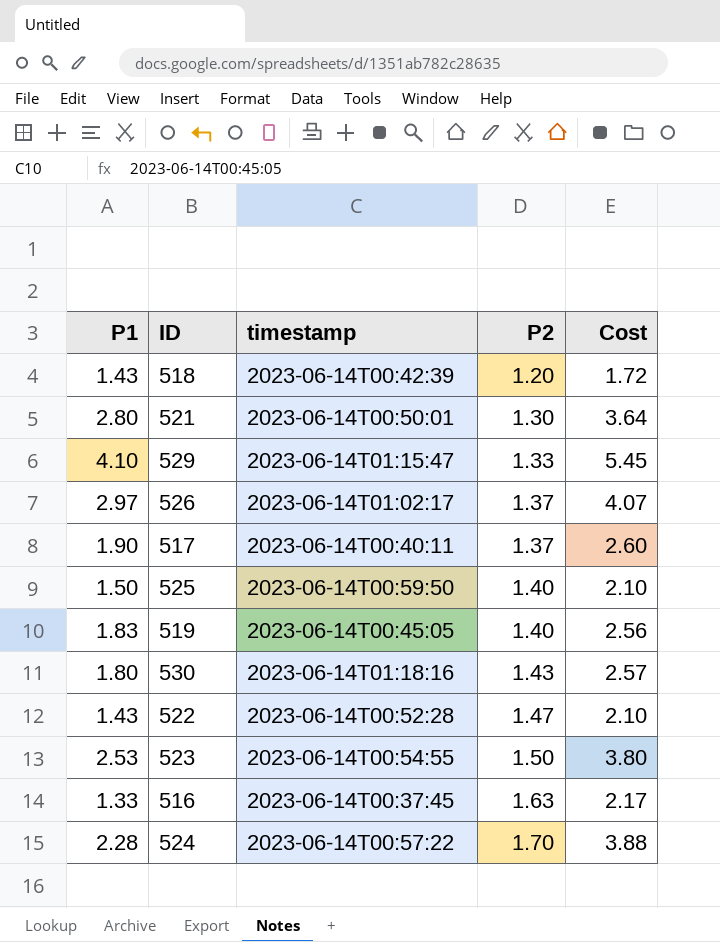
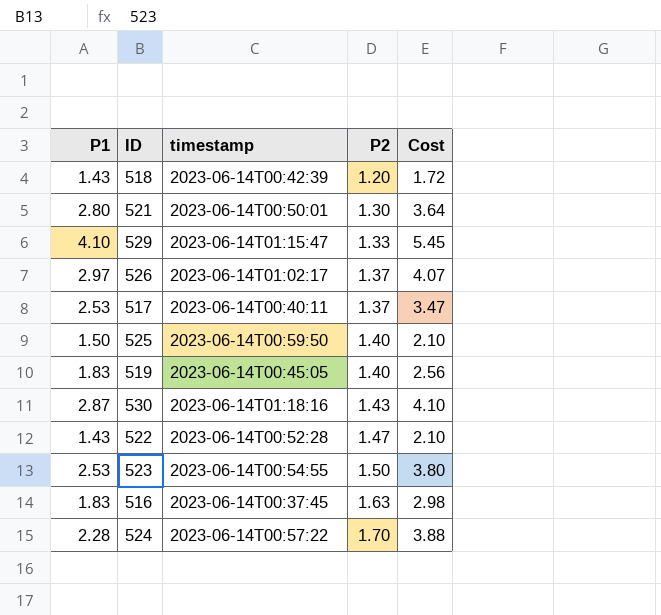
517 | P1: 1.90 -> 2.53
517 | Cost: 2.60 -> 3.47
530 | P1: 1.80 -> 2.87
530 | Cost: 2.57 -> 4.10
516 | P1: 1.33 -> 1.83
516 | Cost: 2.17 -> 2.98

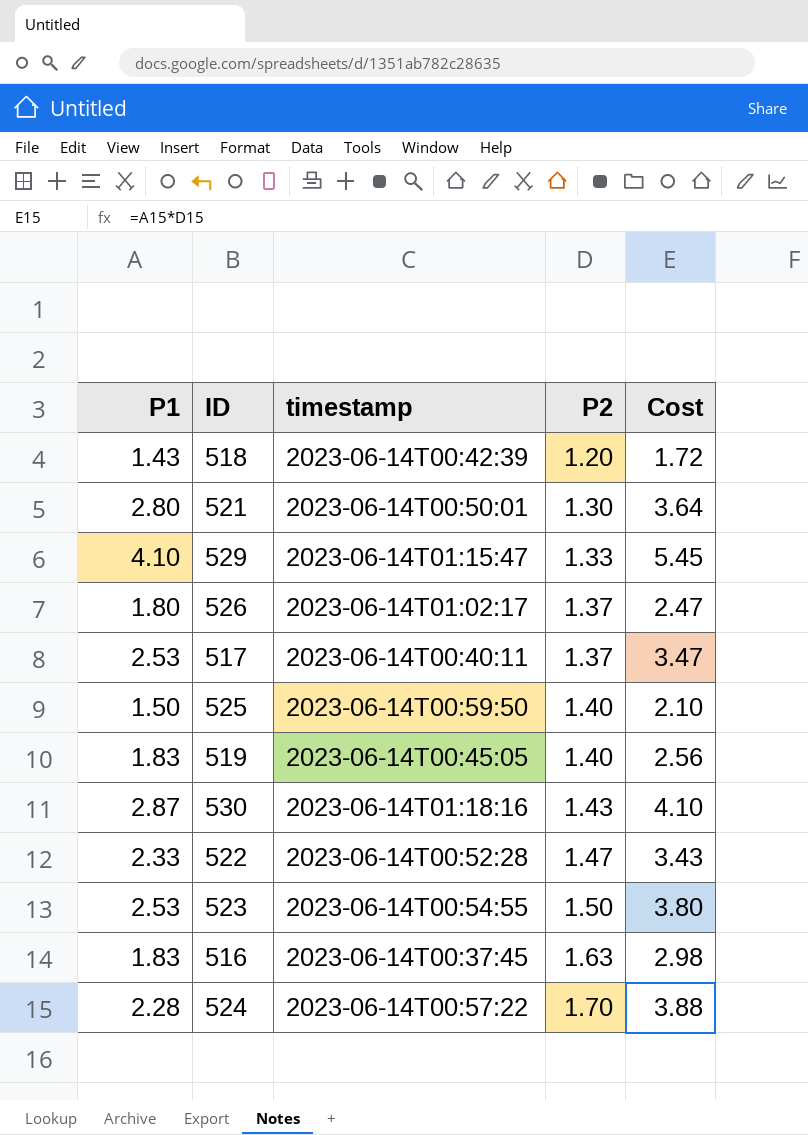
526 | P1: 2.97 -> 1.80
526 | Cost: 4.07 -> 2.47
522 | P1: 1.43 -> 2.33
522 | Cost: 2.10 -> 3.43

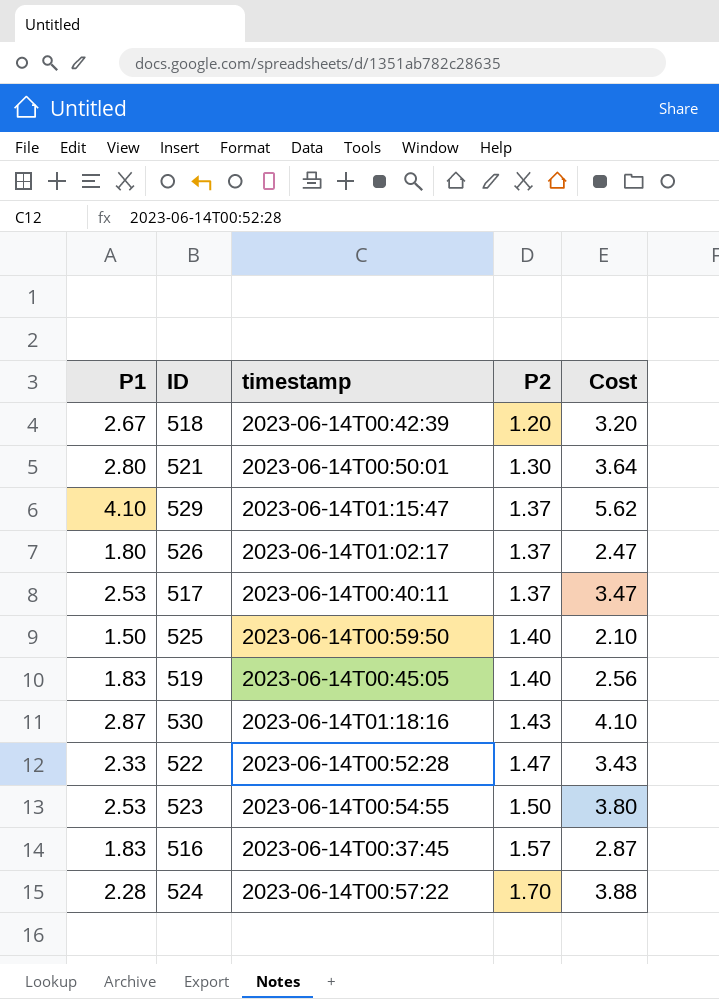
518 | P1: 1.43 -> 2.67
518 | Cost: 1.72 -> 3.20
529 | P2: 1.33 -> 1.37
529 | Cost: 5.45 -> 5.62
516 | P2: 1.63 -> 1.57
516 | Cost: 2.98 -> 2.87

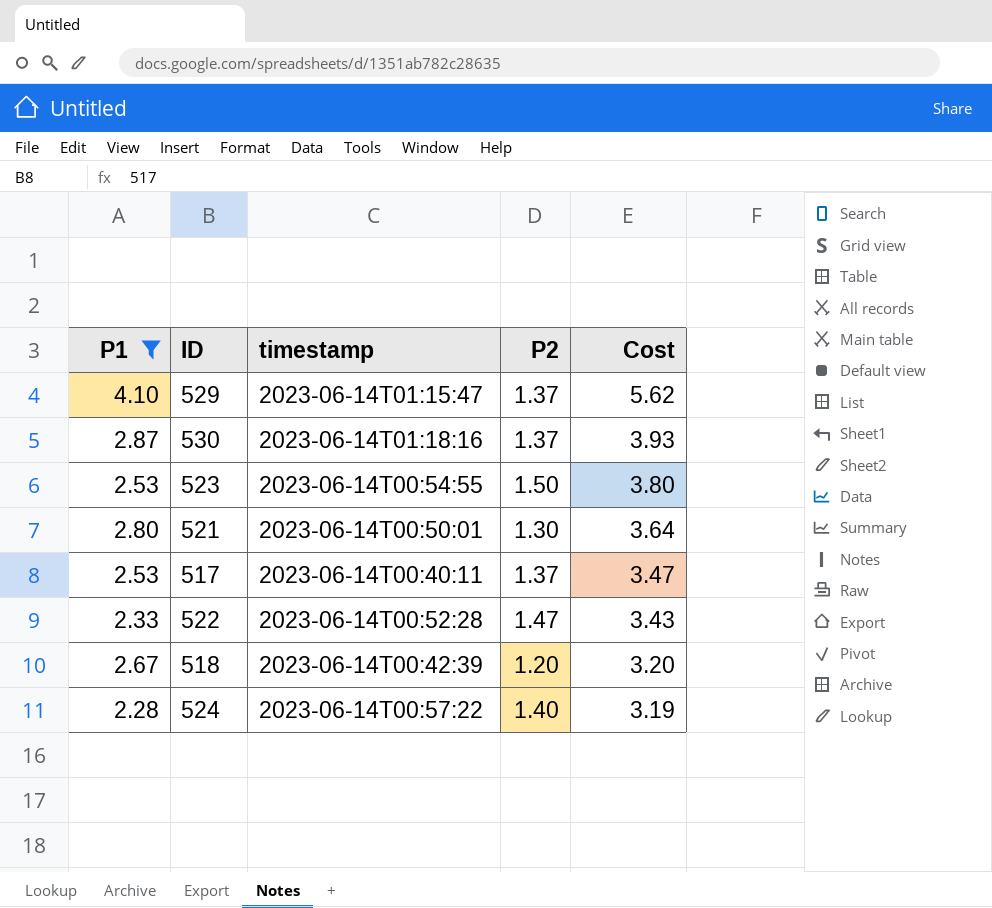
filter: none -> P1 >= 2.28
row order: P2 ascending -> Cost descending
530 | P2: 1.43 -> 1.37
530 | Cost: 4.10 -> 3.93
524 | P2: 1.70 -> 1.40
524 | Cost: 3.88 -> 3.19

